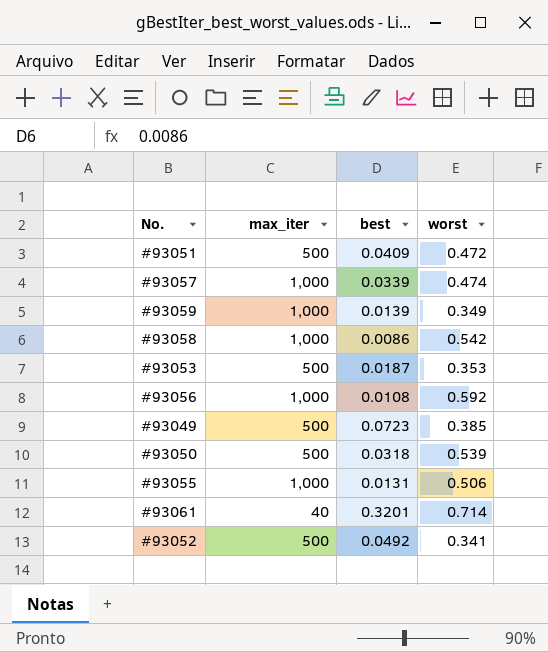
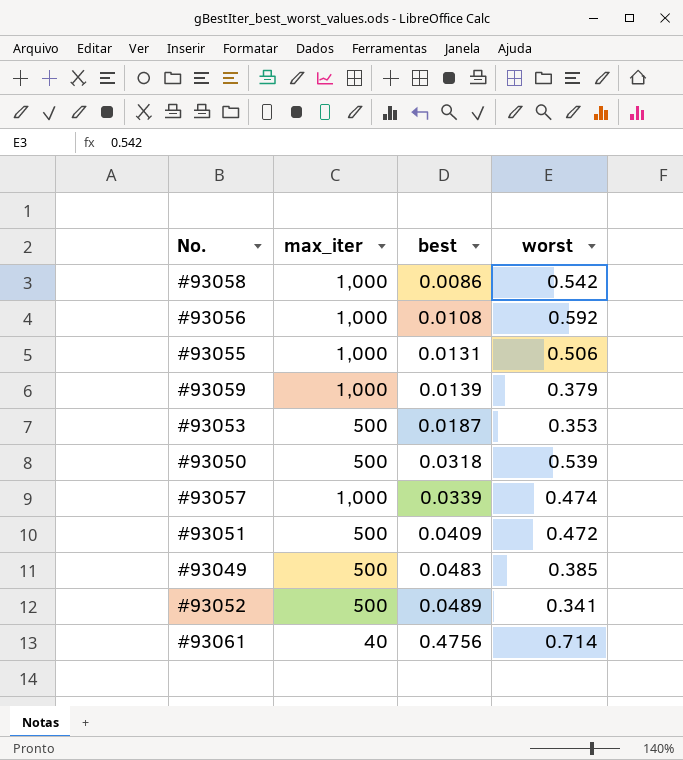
row order: none -> best ascending
#93059 | worst: 0.349 -> 0.379
#93049 | best: 0.0723 -> 0.0483
#93052 | best: 0.0492 -> 0.0489
#93061 | best: 0.3201 -> 0.4756

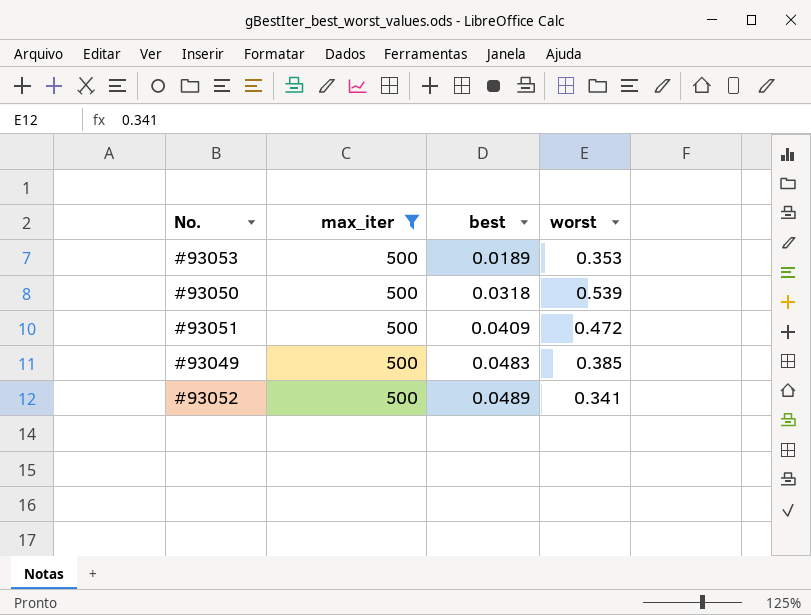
filter: none -> max_iter = 500
#93053 | best: 0.0187 -> 0.0189

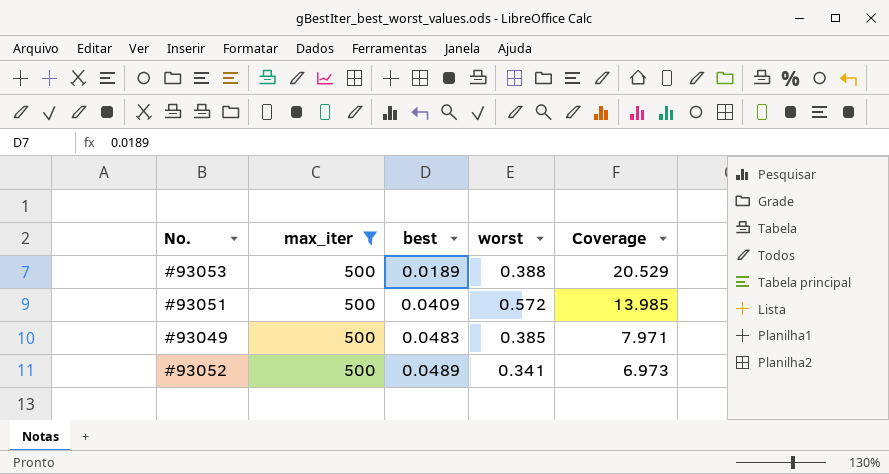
column Coverage | formula: none -> [worst] / [best]
row #93050: 500 | 0.0318 | 0.539 -> none
#93053 | worst: 0.353 -> 0.388
#93051 | worst: 0.472 -> 0.572

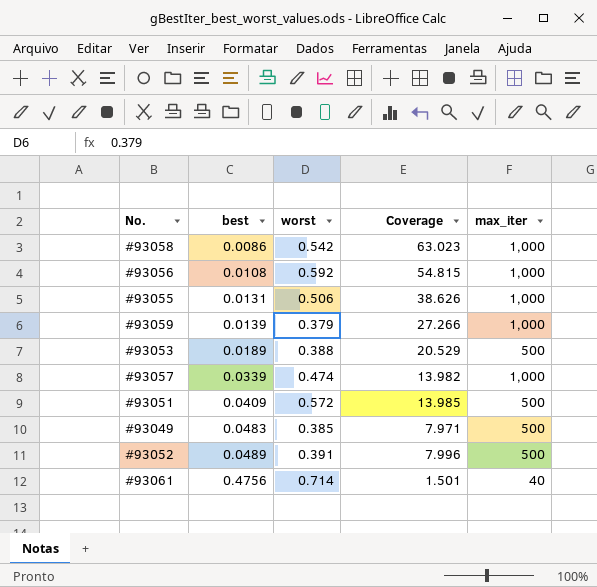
filter: max_iter = 500 -> none
column max_iter | position: 2 -> 5
#93052 | worst: 0.341 -> 0.391
#93052 | Coverage: 6.973 -> 7.996

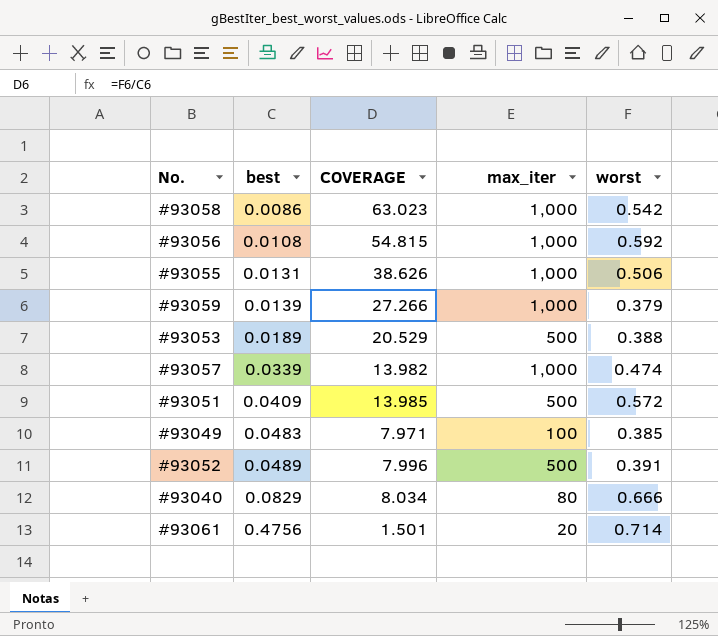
column name: Coverage -> COVERAGE
column worst | position: 3 -> 5
#93049 | max_iter: 500 -> 100
row #93040: none -> 0.0829 | 8.034 | 80 | 0.666
#93061 | max_iter: 40 -> 20

